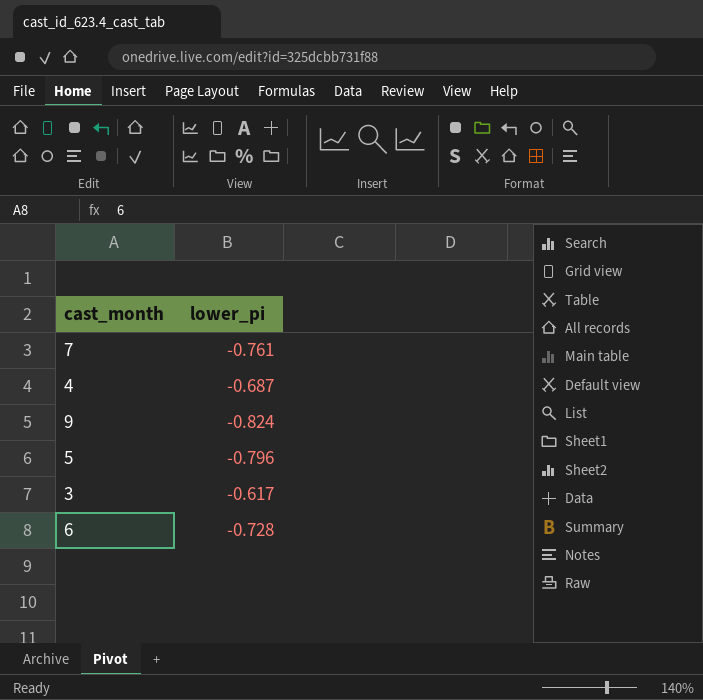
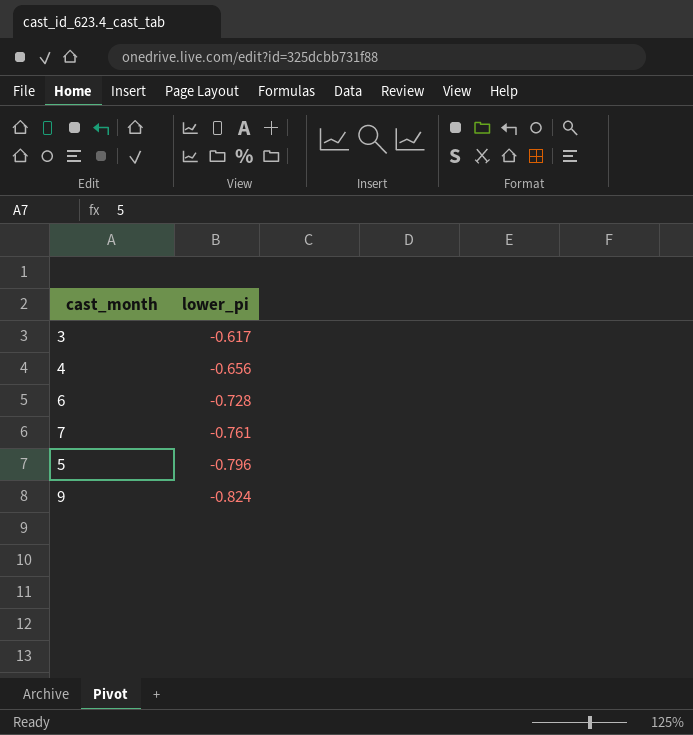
row order: none -> lower_pi descending
4 | lower_pi: -0.687 -> -0.656

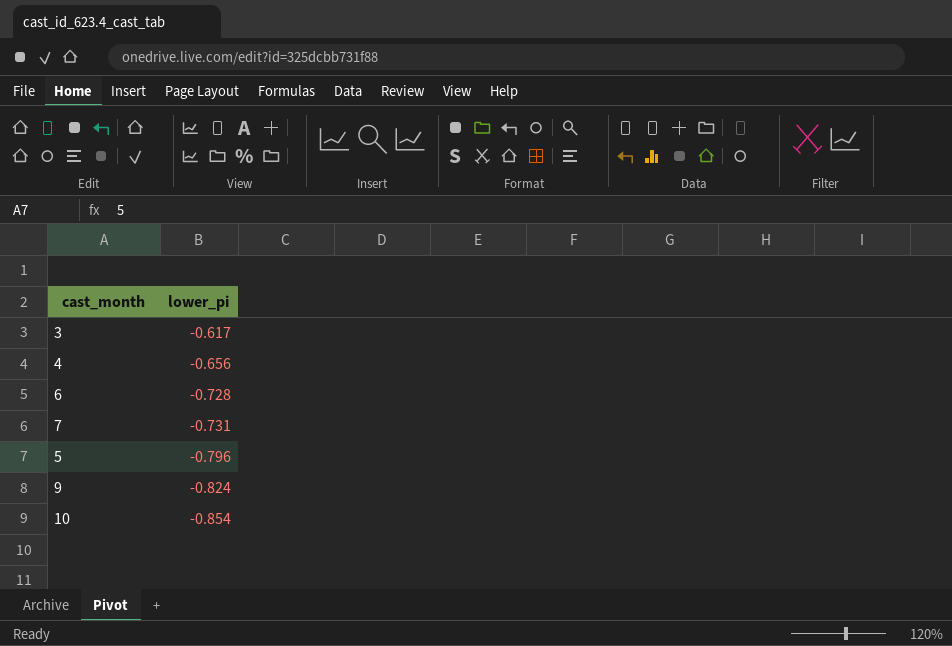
7 | lower_pi: -0.761 -> -0.731
row 10: none -> -0.854

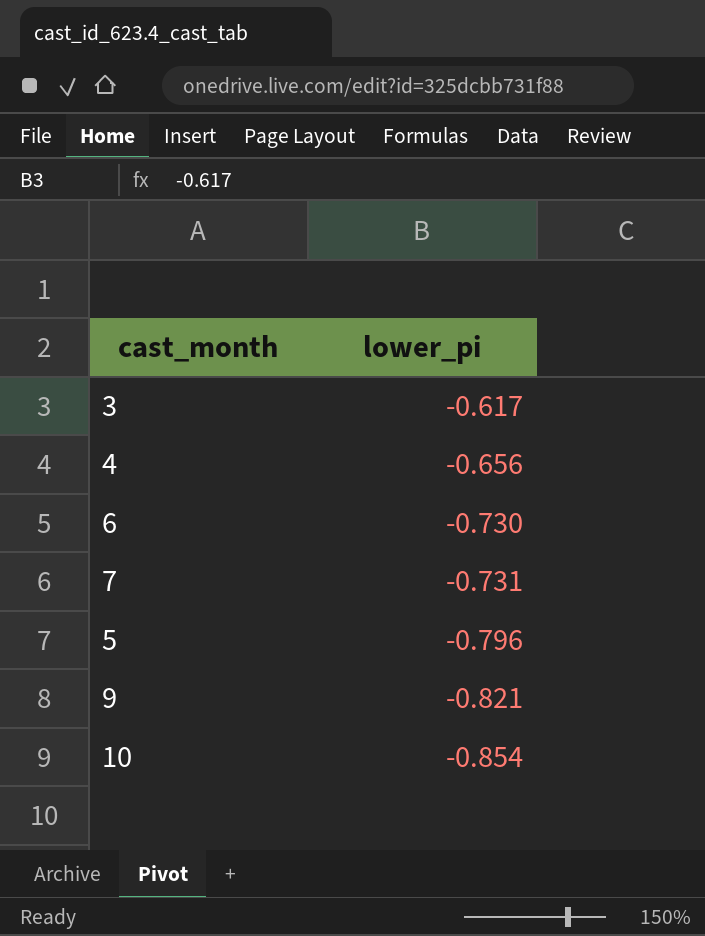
6 | lower_pi: -0.728 -> -0.730
9 | lower_pi: -0.824 -> -0.821

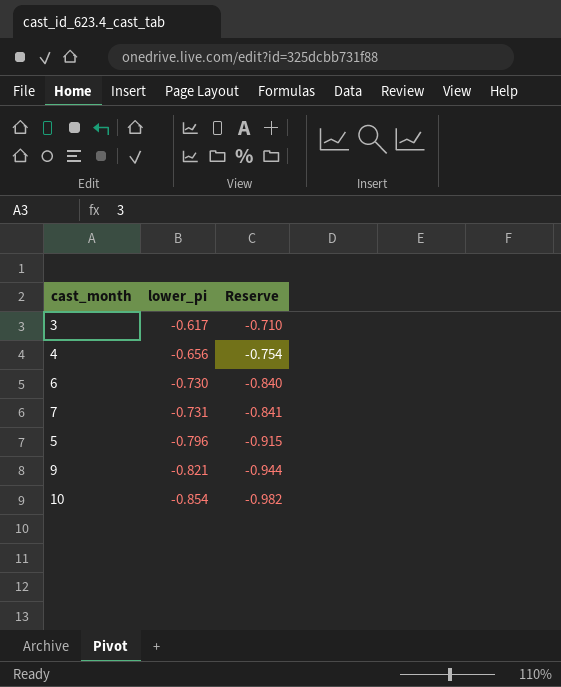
column Reserve | formula: none -> [lower_pi] * 1.15

